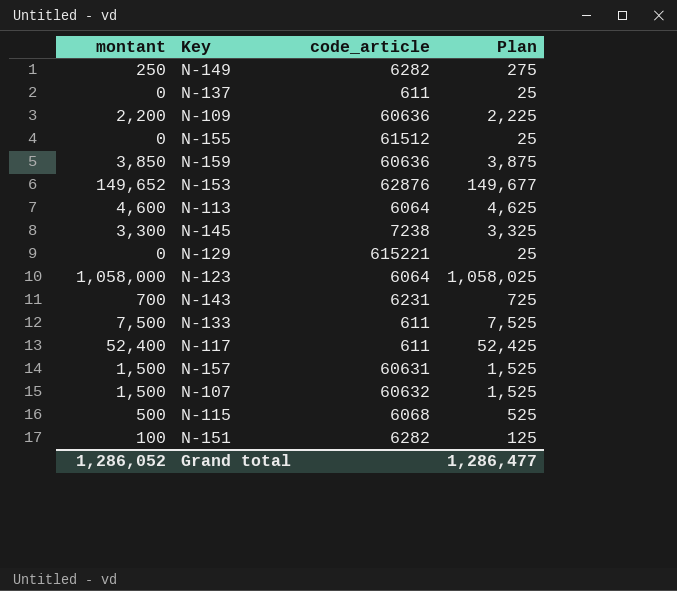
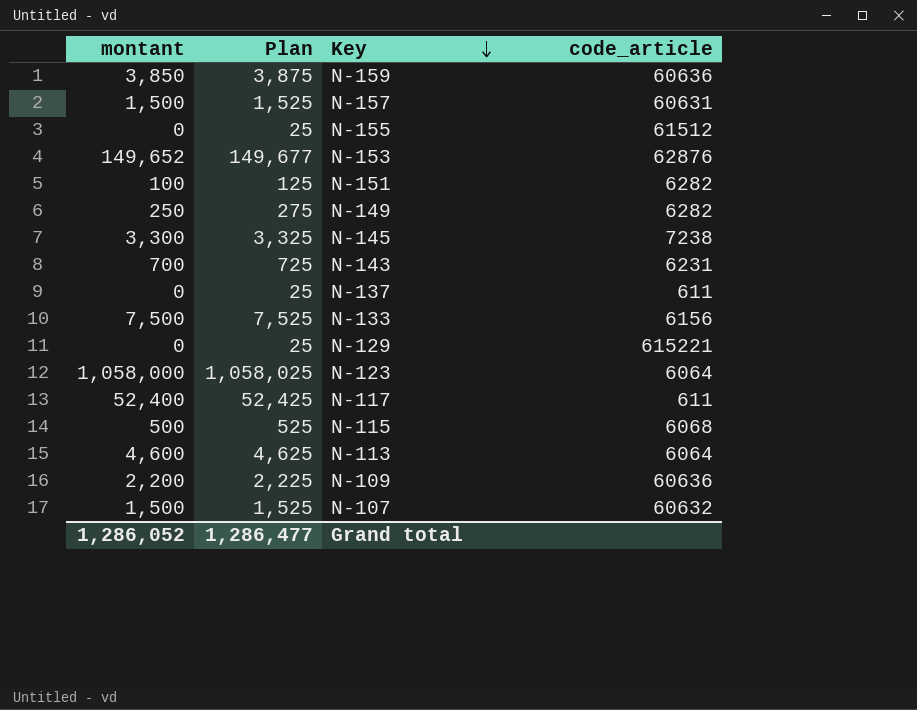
row order: none -> Key descending
column Plan | position: 4 -> 2
N-133 | code_article: 611 -> 6156

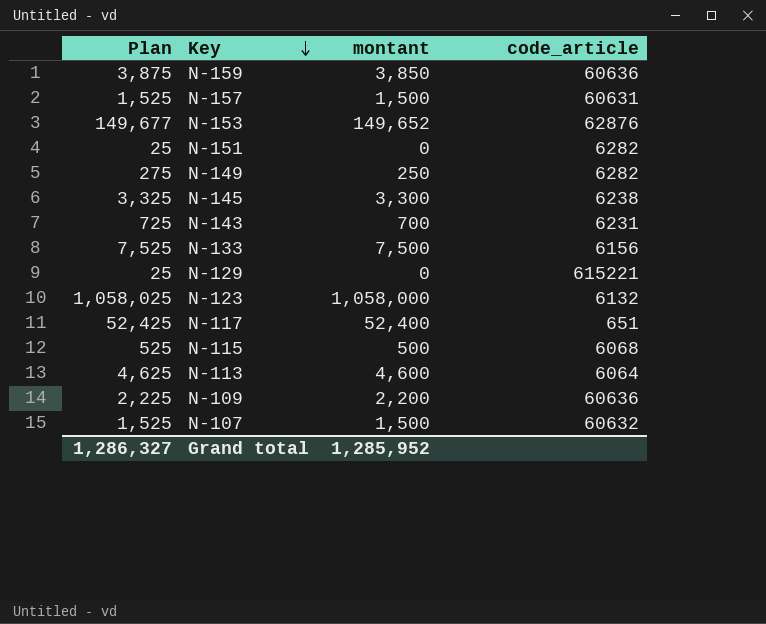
column montant | position: 1 -> 3
row N-155: 0 | 25 | 61512 -> none
row N-137: 0 | 25 | 611 -> none
N-151 | Plan: 125 -> 25
N-151 | montant: 100 -> 0
N-145 | code_article: 7238 -> 6238
N-123 | code_article: 6064 -> 6132
N-117 | code_article: 611 -> 651
Grand total | Plan: 1,286,477 -> 1,286,327
Grand total | montant: 1,286,052 -> 1,285,952

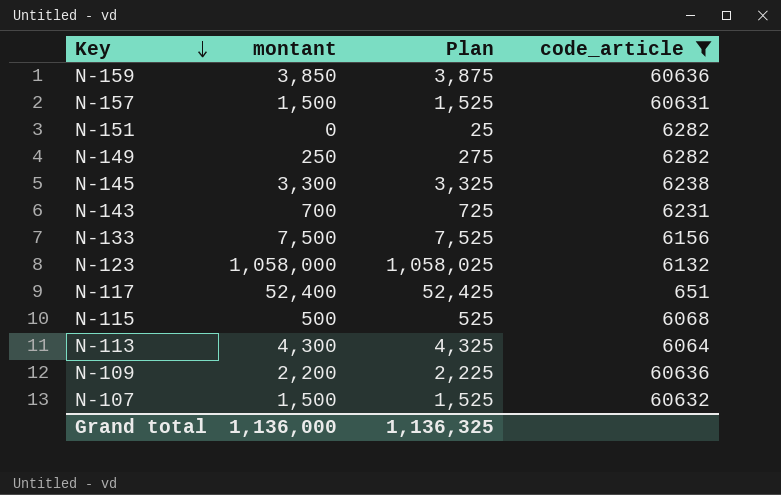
filter: none -> code_article <= 60636
column Plan | position: 1 -> 3
N-113 | montant: 4,600 -> 4,300
N-113 | Plan: 4,625 -> 4,325
Grand total | montant: 1,285,952 -> 1,136,000
Grand total | Plan: 1,286,327 -> 1,136,325

